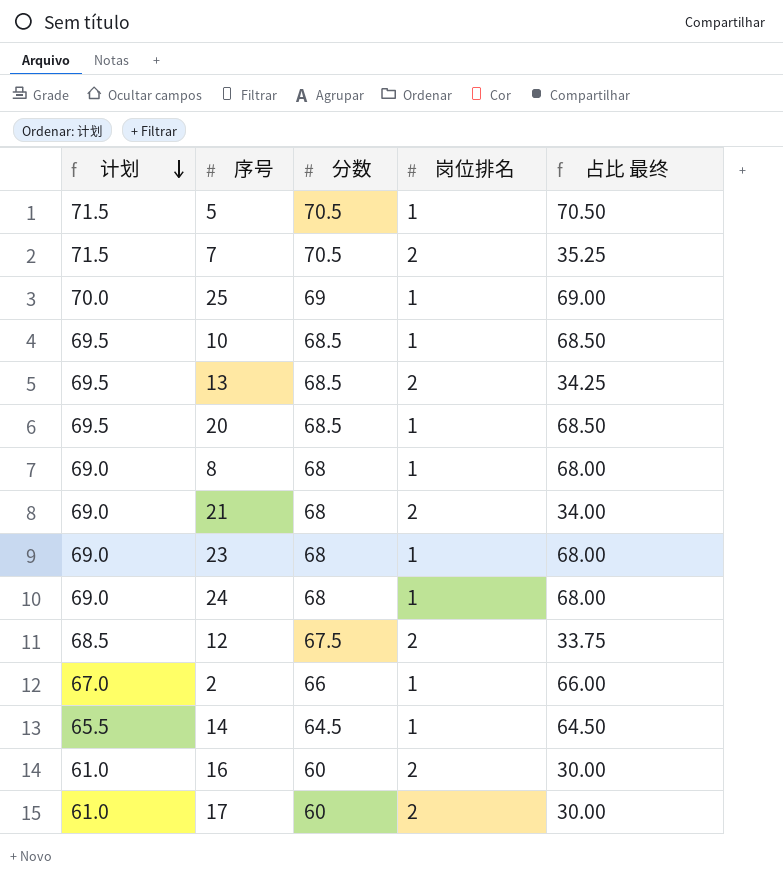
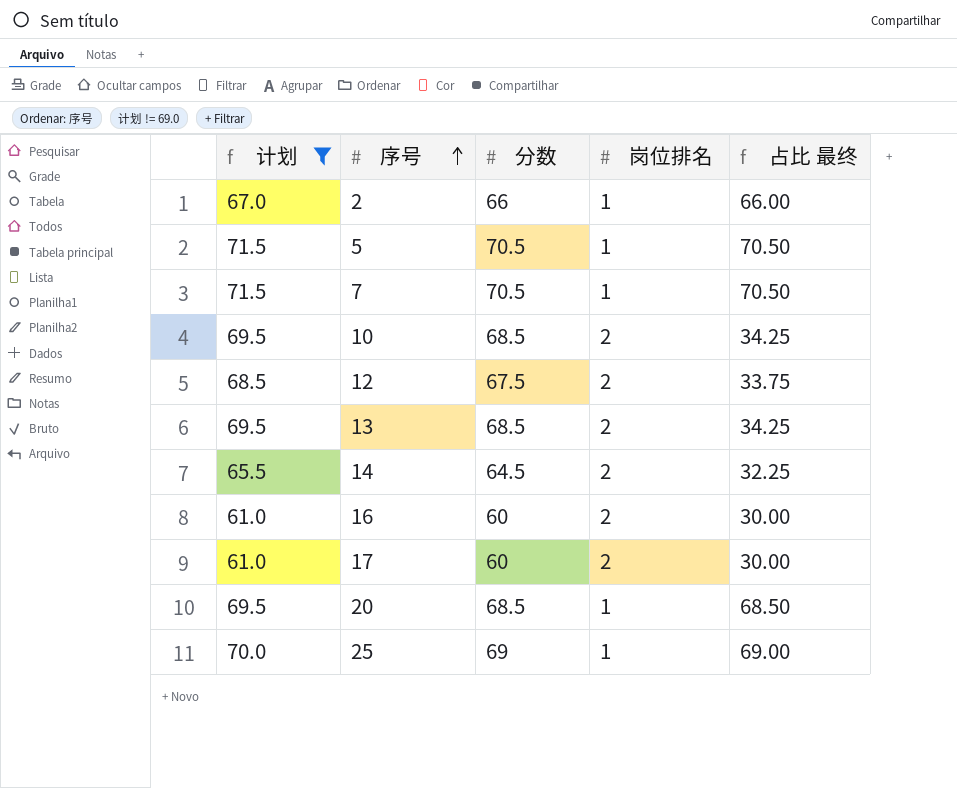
filter: none -> 计划 != 69.0
row order: 计划 descending -> 序号 ascending
7 | 岗位排名: 2 -> 1
7 | 占比 最终: 35.25 -> 70.50
10 | 岗位排名: 1 -> 2
10 | 占比 最终: 68.50 -> 34.25
14 | 岗位排名: 1 -> 2
14 | 占比 最终: 64.50 -> 32.25

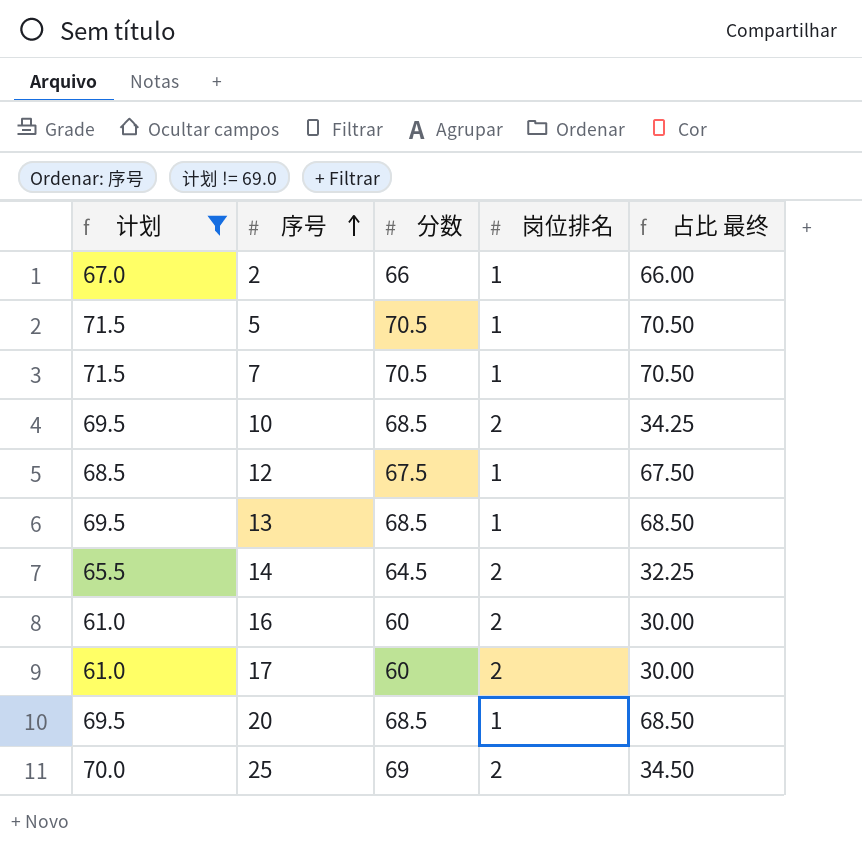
12 | 岗位排名: 2 -> 1
12 | 占比 最终: 33.75 -> 67.50
13 | 岗位排名: 2 -> 1
13 | 占比 最终: 34.25 -> 68.50
25 | 岗位排名: 1 -> 2
25 | 占比 最终: 69.00 -> 34.50

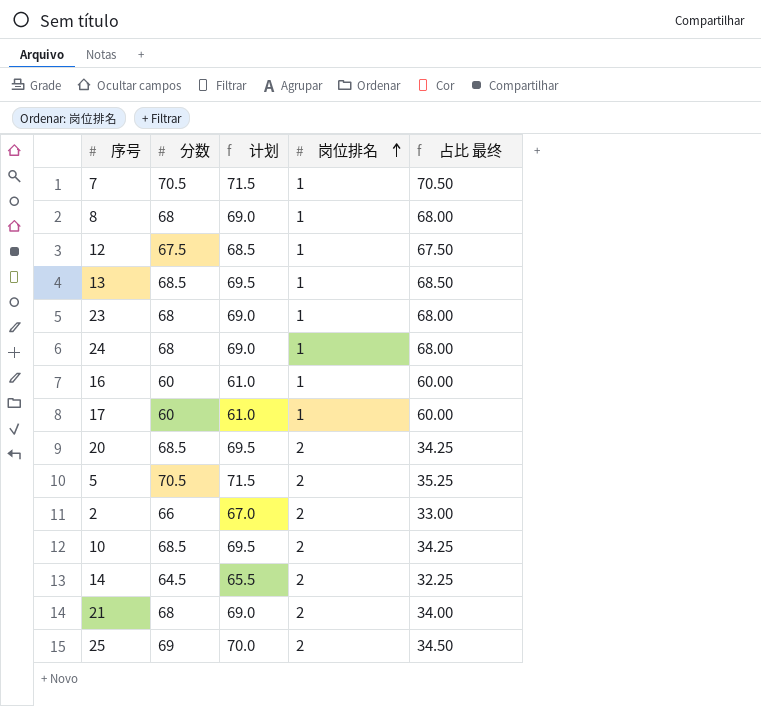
filter: 计划 != 69.0 -> none
row order: 序号 ascending -> 岗位排名 ascending
column 计划 | position: 1 -> 3
16 | 岗位排名: 2 -> 1
16 | 占比 最终: 30.00 -> 60.00
17 | 岗位排名: 2 -> 1
17 | 占比 最终: 30.00 -> 60.00
20 | 岗位排名: 1 -> 2
20 | 占比 最终: 68.50 -> 34.25
5 | 岗位排名: 1 -> 2
5 | 占比 最终: 70.50 -> 35.25
2 | 岗位排名: 1 -> 2
2 | 占比 最终: 66.00 -> 33.00

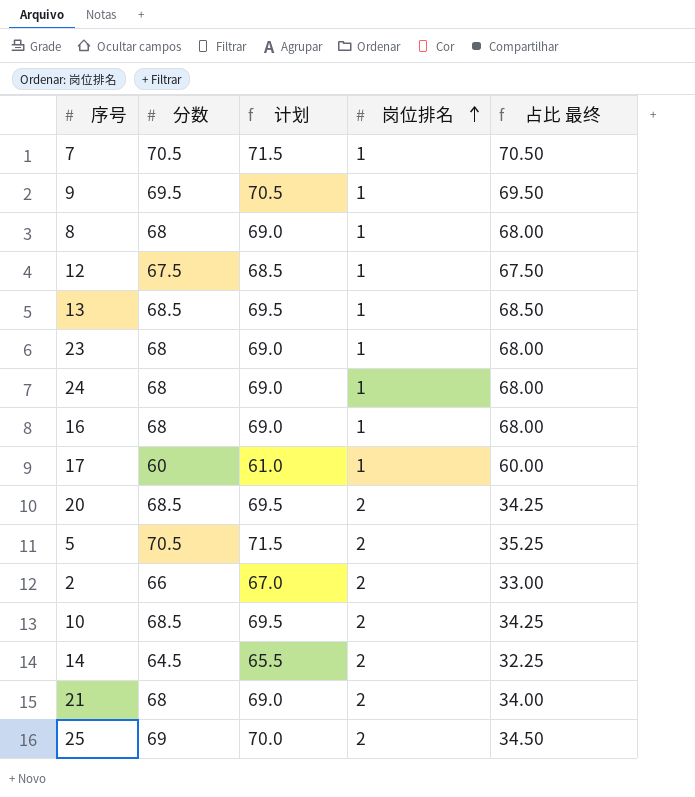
row 9: none -> 69.5 | 70.5 | 1 | 69.50
16 | 分数: 60 -> 68
16 | 计划: 61.0 -> 69.0
16 | 占比 最终: 60.00 -> 68.00

